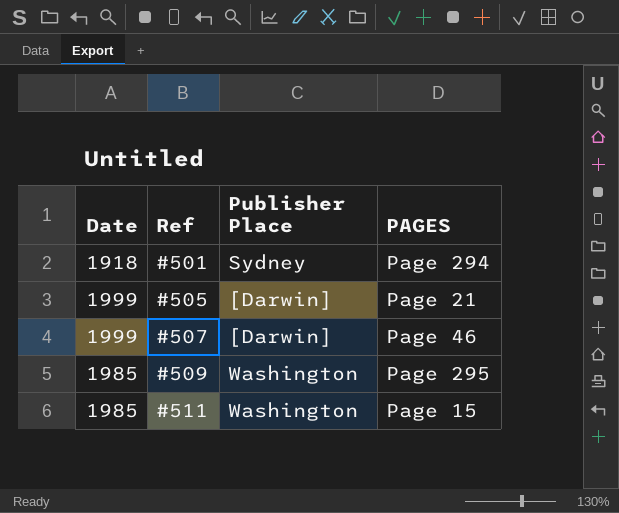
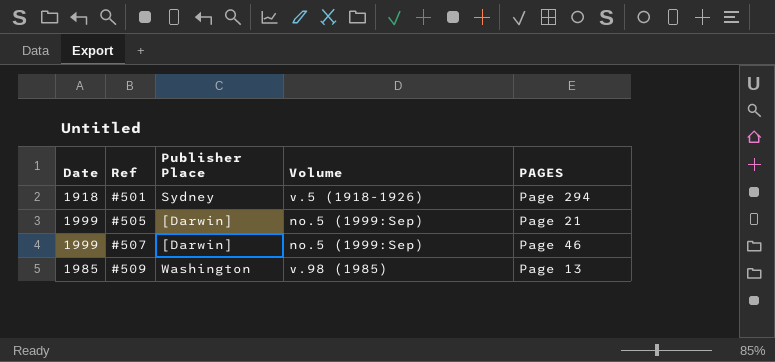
column Volume | position: none -> 4
row #511: 1985 | Washington | Page 15 -> none
#509 | PAGES: Page 295 -> Page 13

